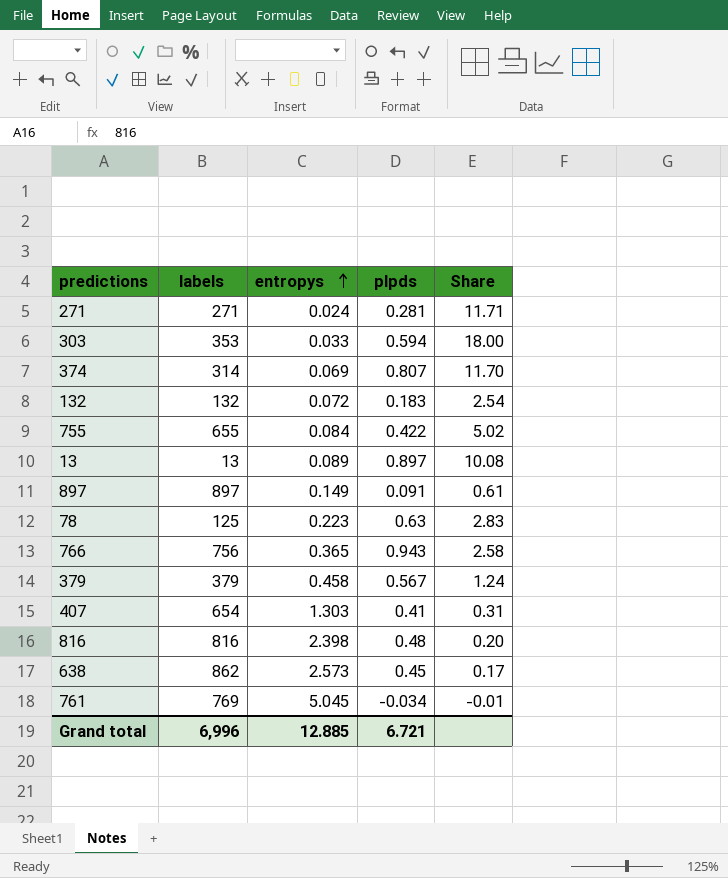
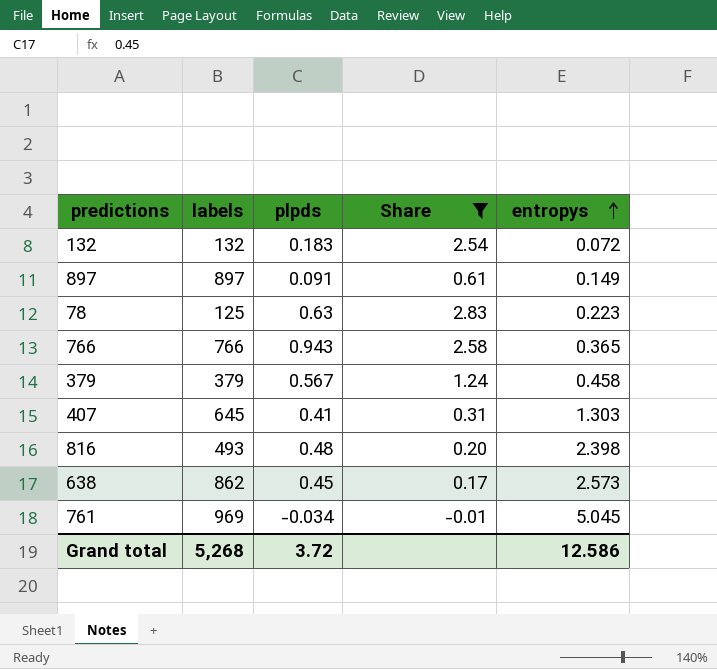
filter: none -> Share <= 2.83
column entropys | position: 3 -> 5
766 | labels: 756 -> 766
407 | labels: 654 -> 645
816 | labels: 816 -> 493
761 | labels: 769 -> 969
Grand total | labels: 6,996 -> 5,268
Grand total | plpds: 6.721 -> 3.72
Grand total | entropys: 12.885 -> 12.586

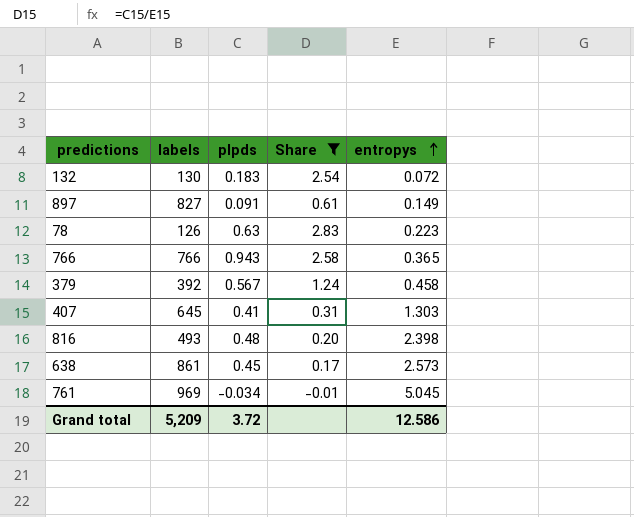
132 | labels: 132 -> 130
897 | labels: 897 -> 827
78 | labels: 125 -> 126
379 | labels: 379 -> 392
638 | labels: 862 -> 861
Grand total | labels: 5,268 -> 5,209

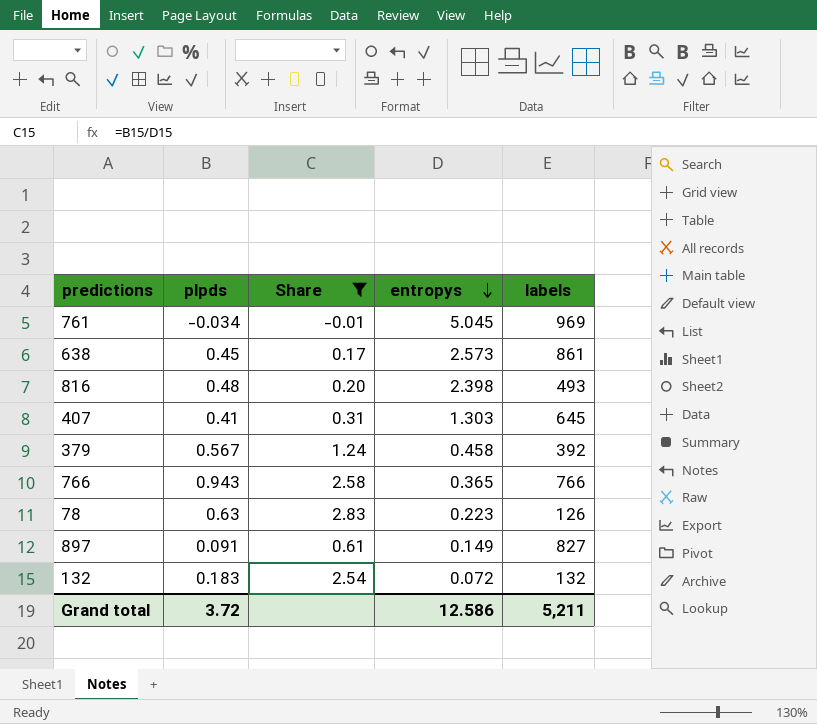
row order: entropys ascending -> entropys descending
column labels | position: 2 -> 5
132 | labels: 130 -> 132
Grand total | labels: 5,209 -> 5,211

